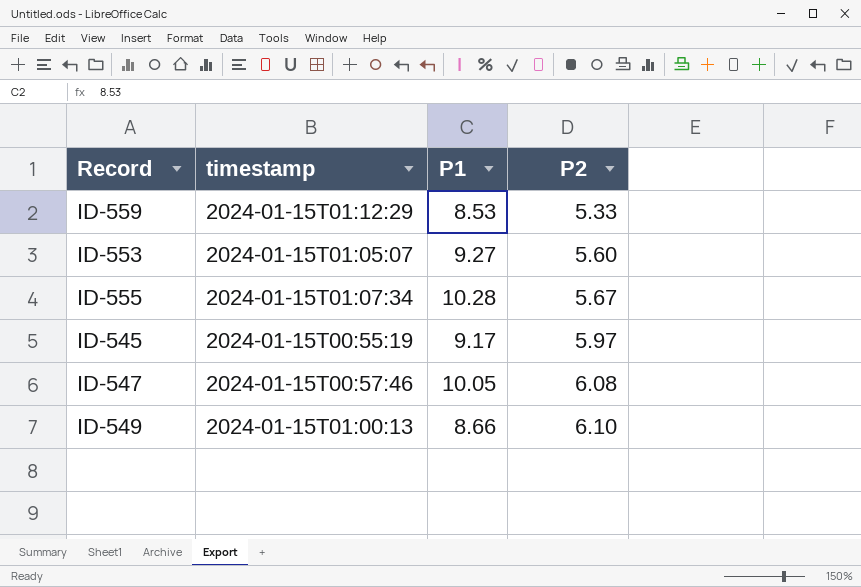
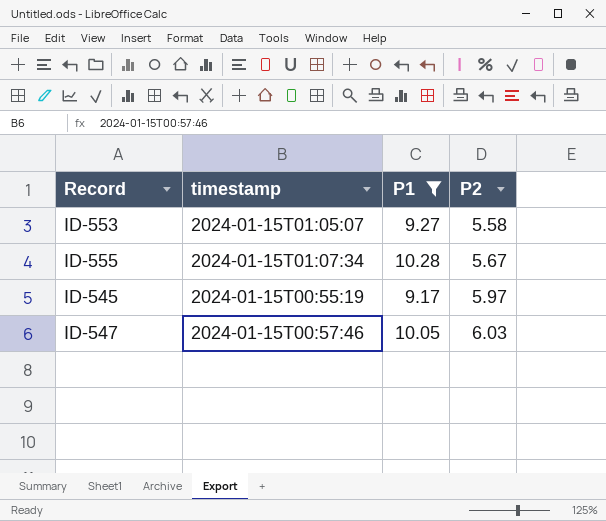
filter: none -> P1 >= 9.17
ID-553 | P2: 5.60 -> 5.58
ID-547 | P2: 6.08 -> 6.03

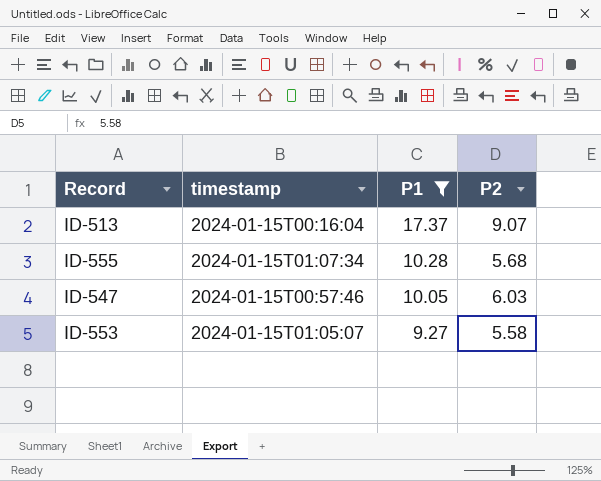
row order: P2 ascending -> P1 descending
row ID-545: 2024-01-15T00:55:19 | 9.17 | 5.97 -> none
row ID-513: none -> 2024-01-15T00:16:04 | 17.37 | 9.07
ID-555 | P2: 5.67 -> 5.68

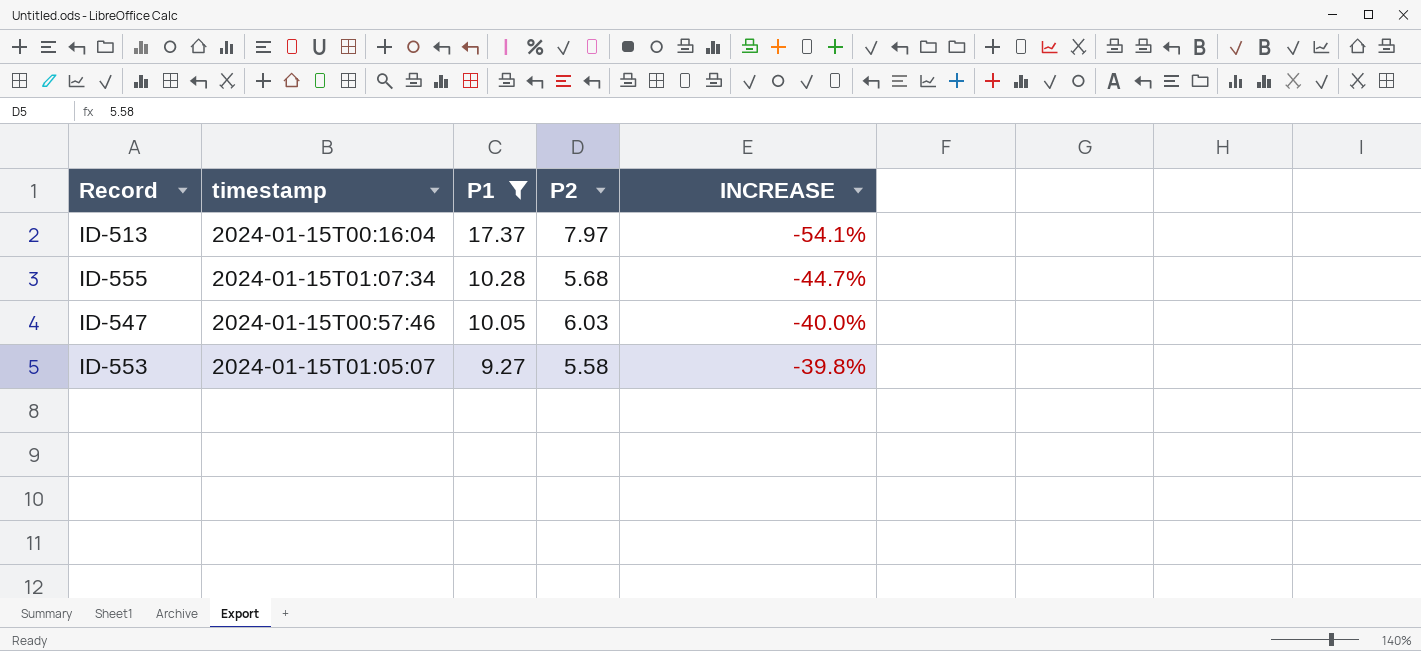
column INCREASE | formula: none -> ([P2] - [P1]) / [P1]
ID-513 | P2: 9.07 -> 7.97

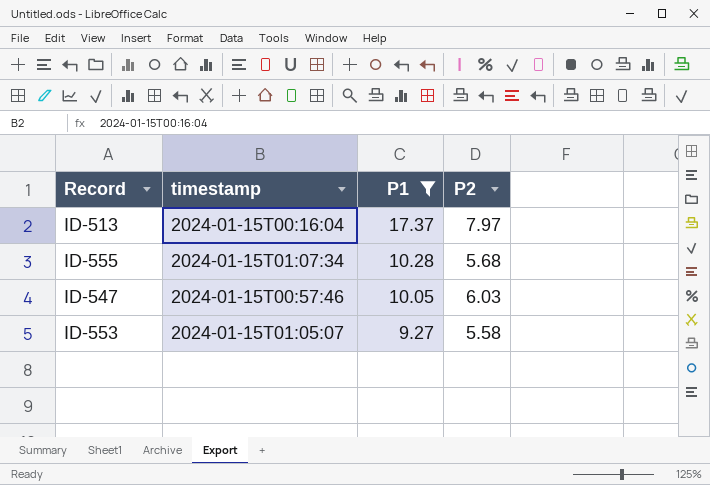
column INCREASE | formula: ([P2] - [P1]) / [P1] -> none

